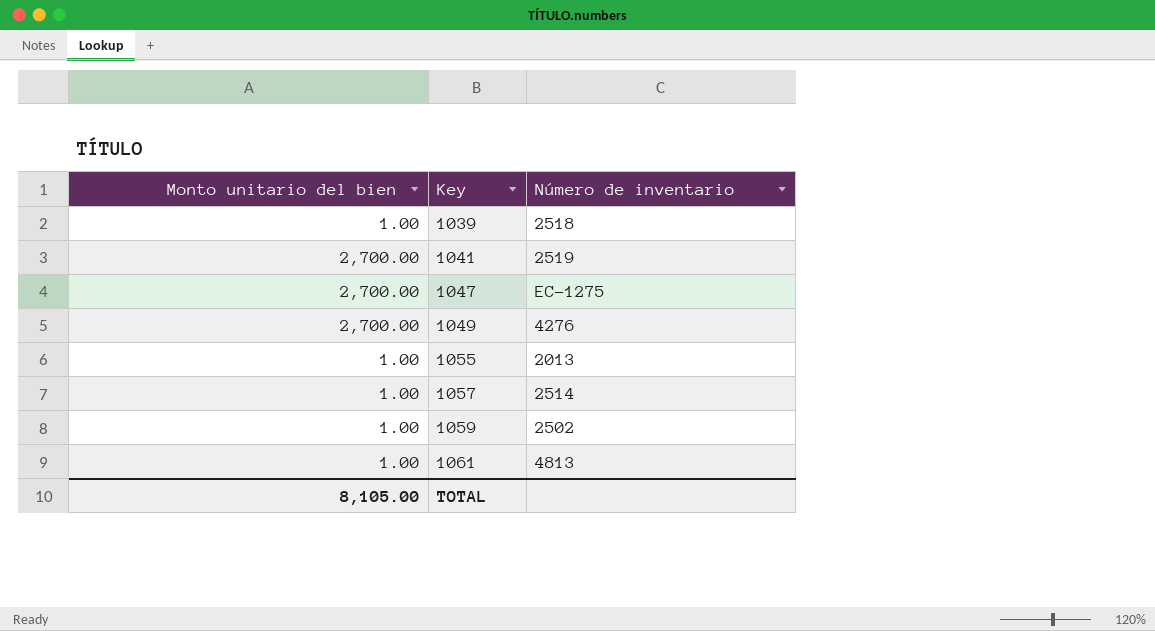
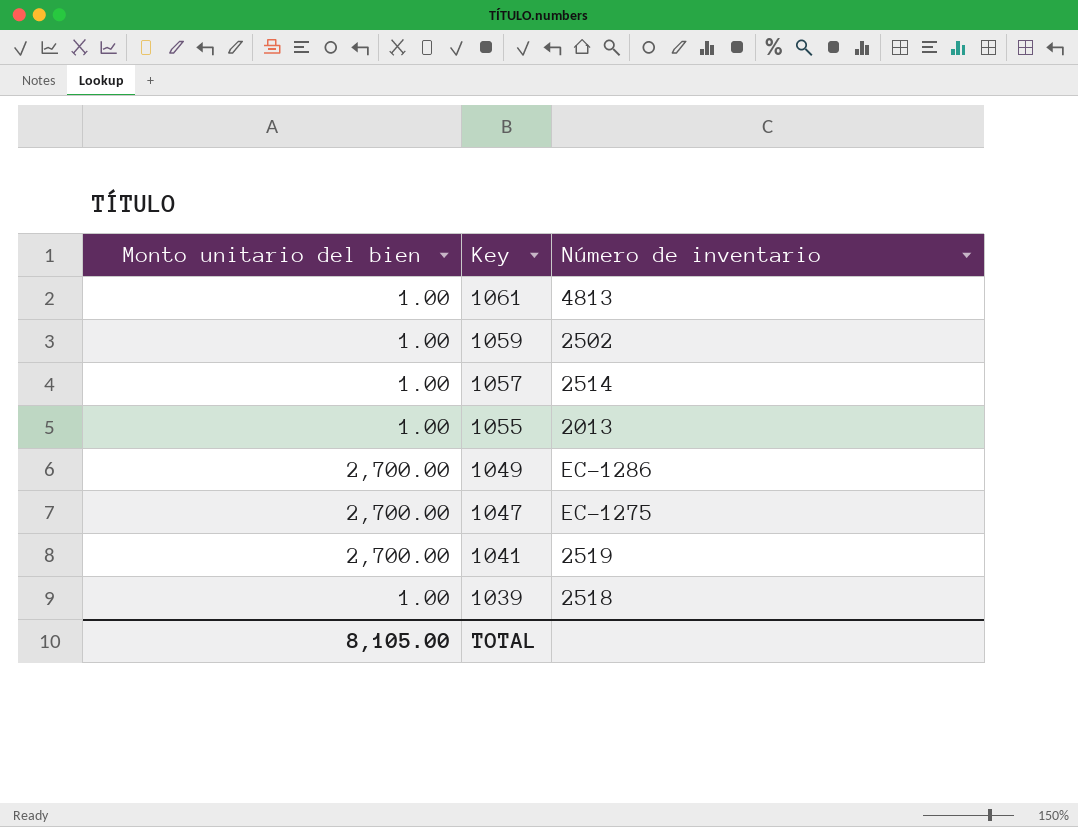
row order: Key ascending -> Key descending
1049 | Número de inventario: 4276 -> EC-1286

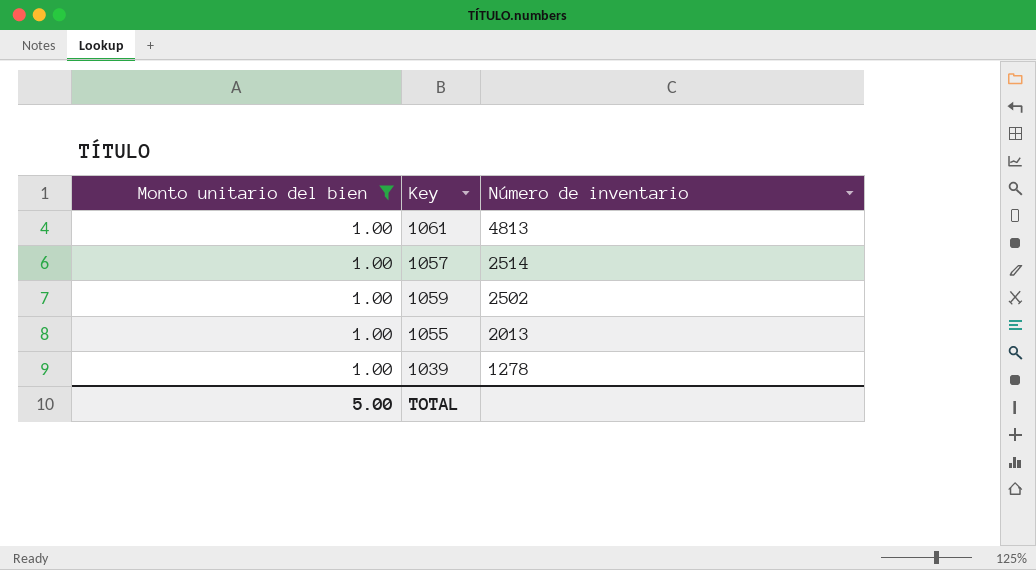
filter: none -> Monto unitario del bien = 1.00
row order: Key descending -> Número de inventario descending
1039 | Número de inventario: 2518 -> 1278
TOTAL | Monto unitario del bien: 8,105.00 -> 5.00

